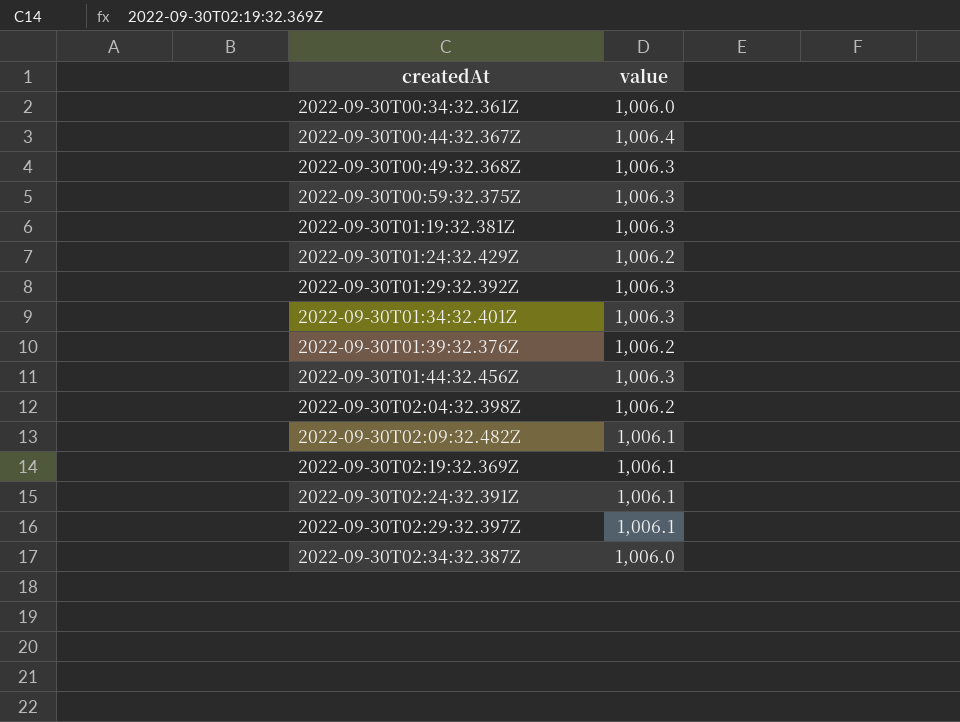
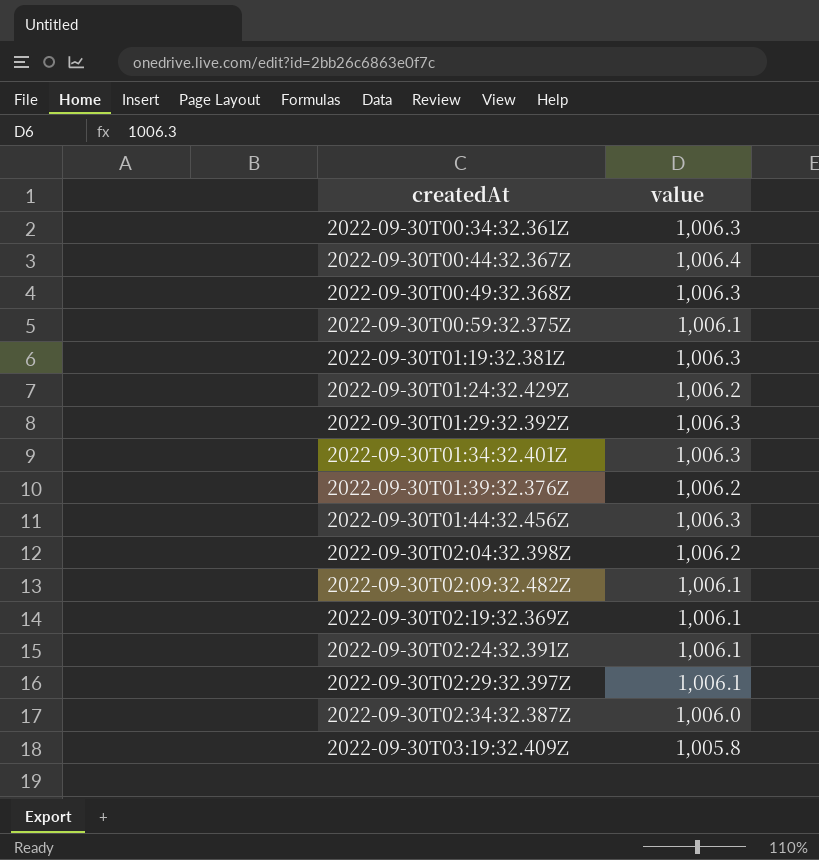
2022-09-30T00:34:32.361Z | value: 1,006.0 -> 1,006.3
2022-09-30T00:59:32.375Z | value: 1,006.3 -> 1,006.1
row 2022-09-30T03:19:32.409Z: none -> 1,005.8

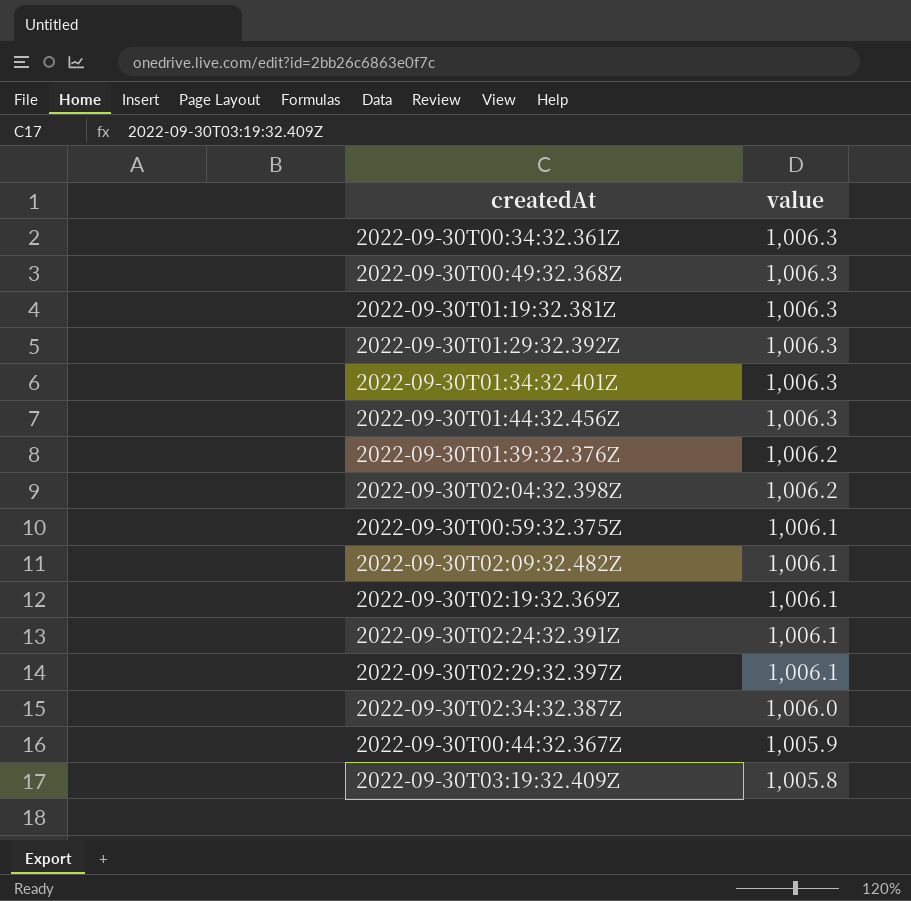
row order: createdAt ascending -> value descending
row 2022-09-30T01:24:32.429Z: 1,006.2 -> none
2022-09-30T00:44:32.367Z | value: 1,006.4 -> 1,005.9

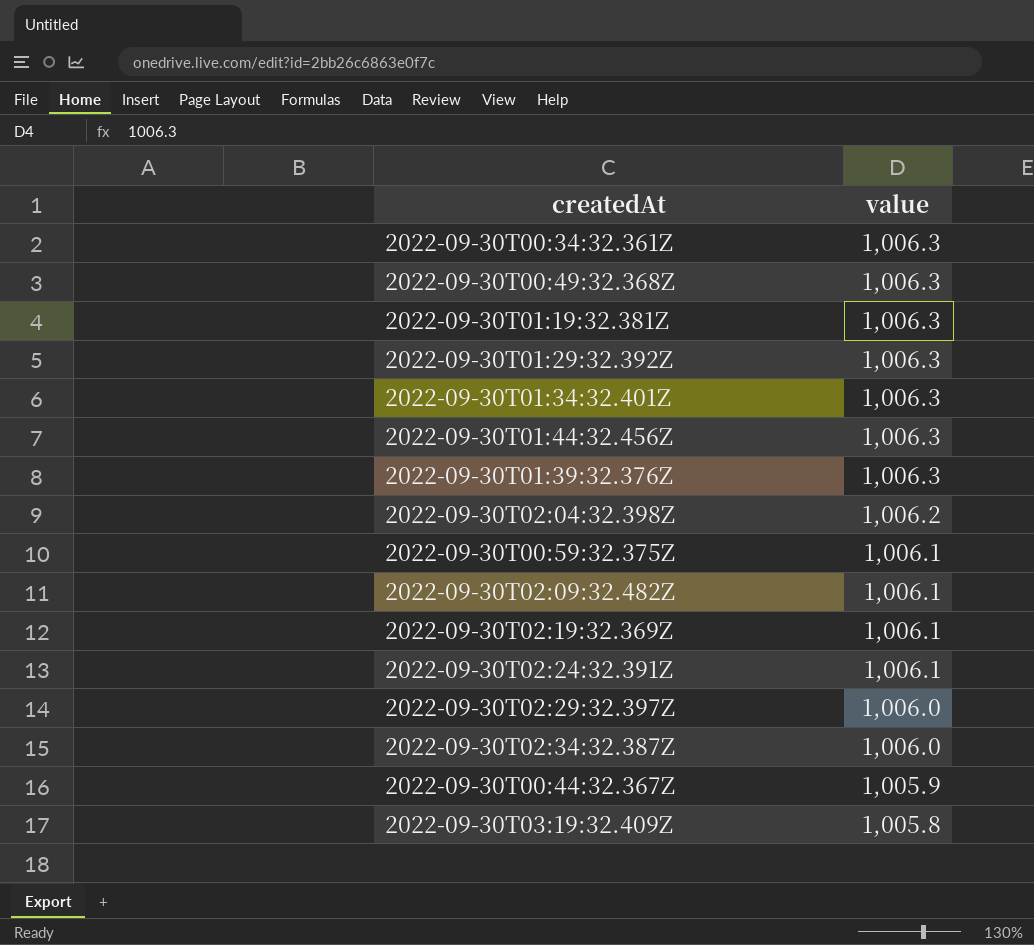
2022-09-30T01:39:32.376Z | value: 1,006.2 -> 1,006.3
2022-09-30T02:29:32.397Z | value: 1,006.1 -> 1,006.0

